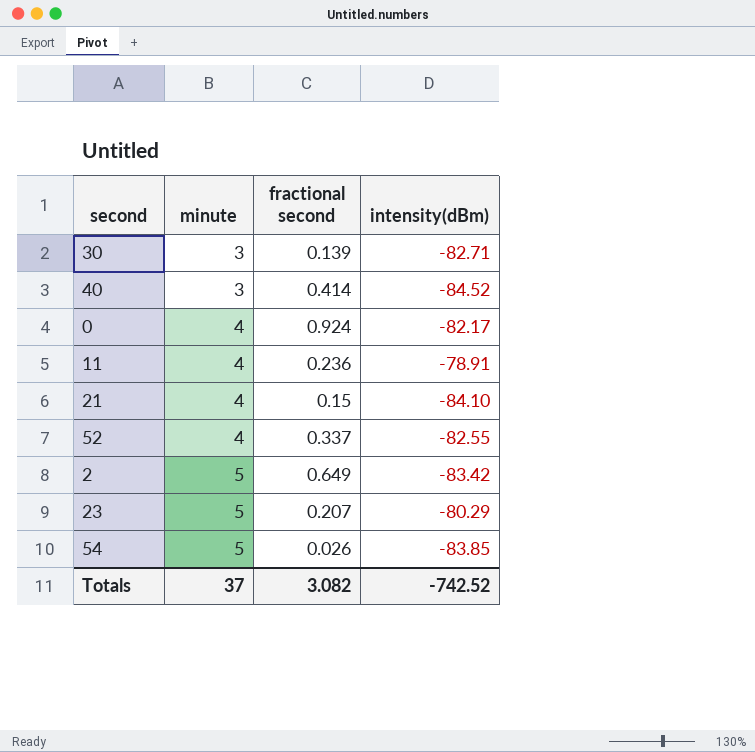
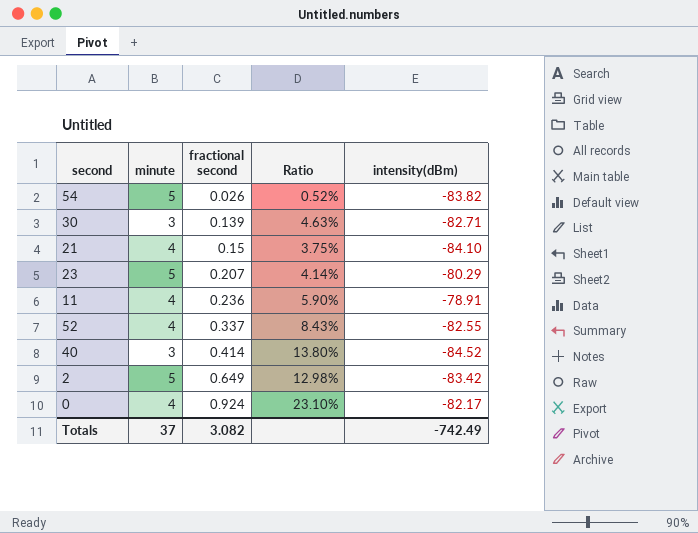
row order: minute ascending -> fractional second ascending
column Ratio | formula: none -> [fractional second] / [minute]
54 | intensity(dBm): -83.85 -> -83.82
Totals | intensity(dBm): -742.52 -> -742.49

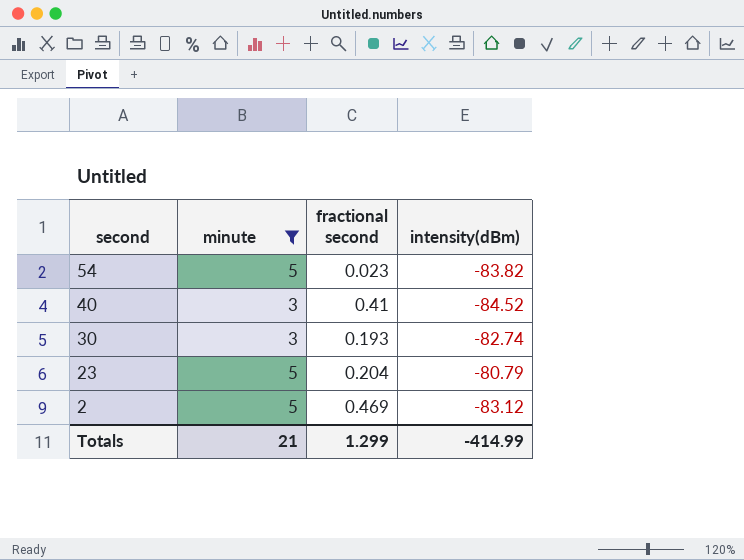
filter: none -> minute != 4
row order: fractional second ascending -> second descending
column Ratio | formula: [fractional second] / [minute] -> none
54 | fractional second: 0.026 -> 0.023
40 | fractional second: 0.414 -> 0.41
30 | fractional second: 0.139 -> 0.193
30 | intensity(dBm): -82.71 -> -82.74
23 | fractional second: 0.207 -> 0.204
23 | intensity(dBm): -80.29 -> -80.79
2 | fractional second: 0.649 -> 0.469
2 | intensity(dBm): -83.42 -> -83.12
Totals | minute: 37 -> 21
Totals | fractional second: 3.082 -> 1.299
Totals | intensity(dBm): -742.49 -> -414.99

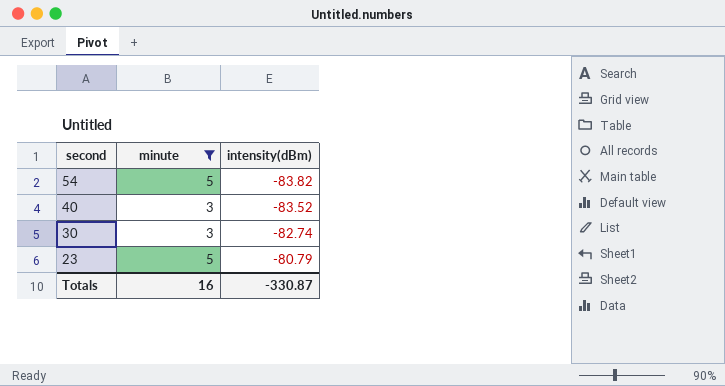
column fractional second | position: 3 -> none
row 2: 5 | 0.469 | -83.12 -> none
40 | intensity(dBm): -84.52 -> -83.52
Totals | minute: 21 -> 16
Totals | intensity(dBm): -414.99 -> -330.87

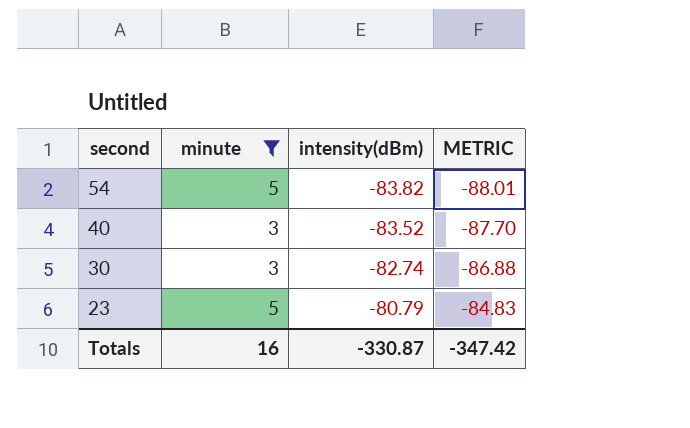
column METRIC | formula: none -> [intensity(dBm)] * 1.05

